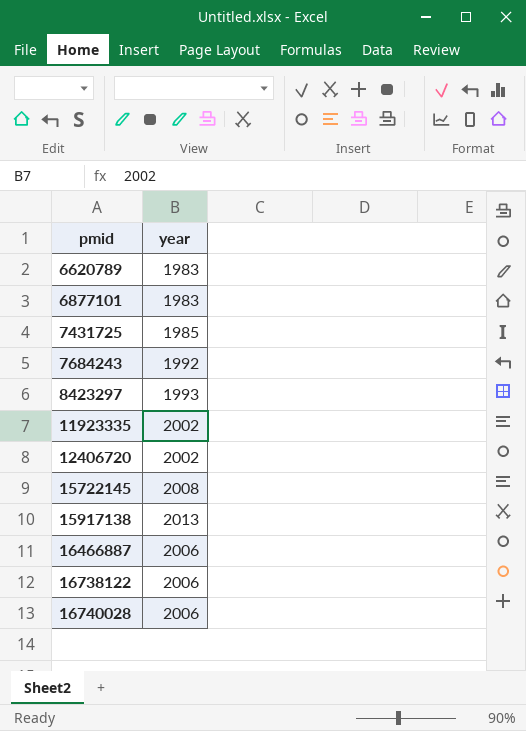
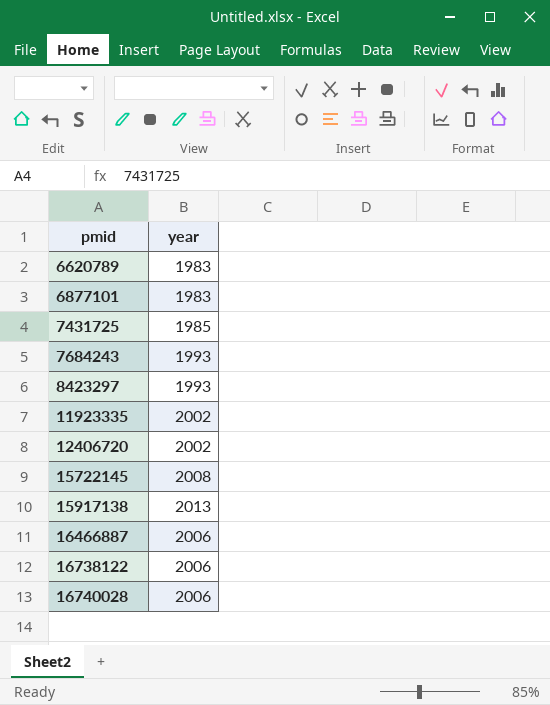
7684243 | year: 1992 -> 1993

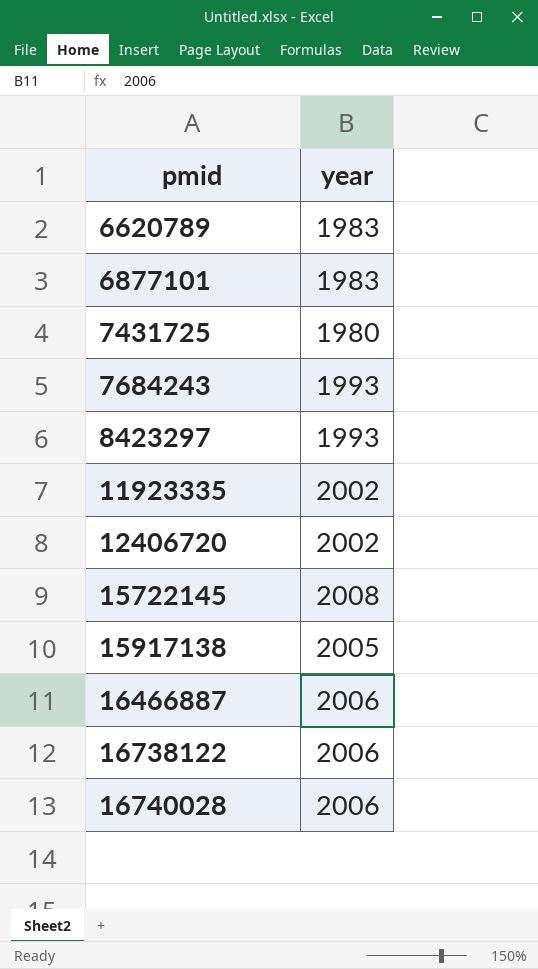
7431725 | year: 1985 -> 1980
15917138 | year: 2013 -> 2005

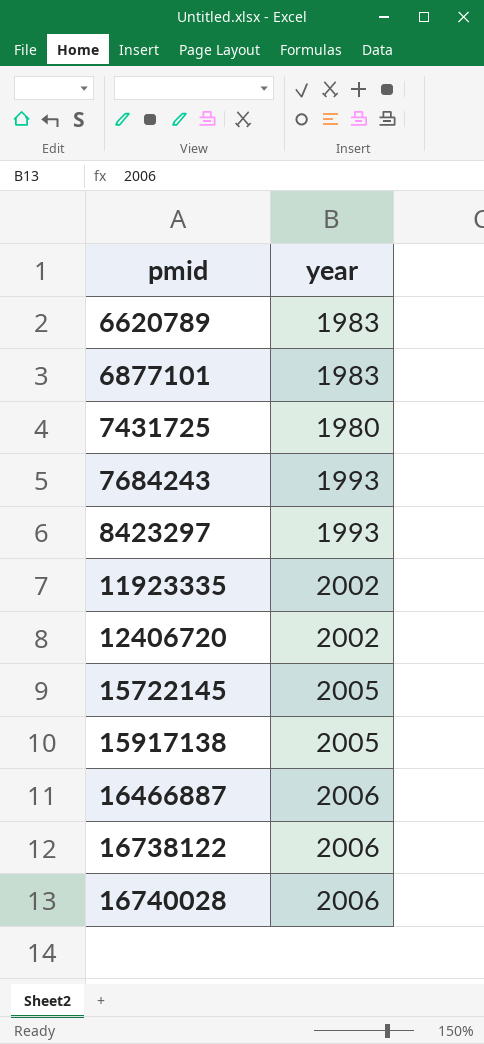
15722145 | year: 2008 -> 2005

